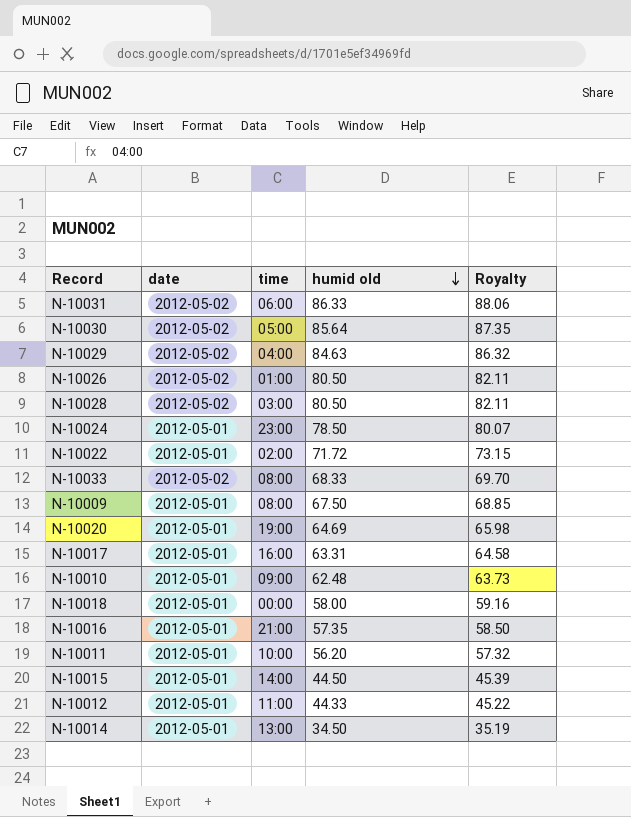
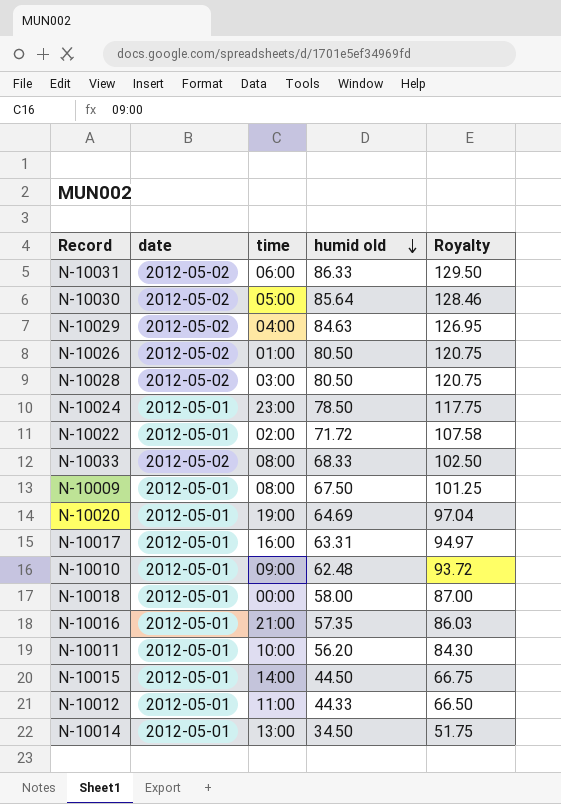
column Royalty | formula: [humid old] * 1.02 -> [humid old] * 1.5

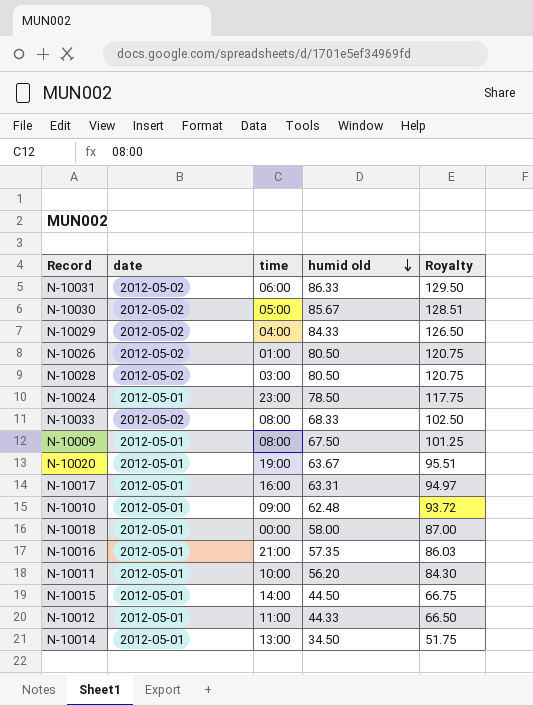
row N-10022: 2012-05-01 | 02:00 | 71.72 | 107.58 -> none
N-10030 | humid old: 85.64 -> 85.67
N-10030 | Royalty: 128.46 -> 128.51
N-10029 | humid old: 84.63 -> 84.33
N-10029 | Royalty: 126.95 -> 126.50
N-10020 | humid old: 64.69 -> 63.67
N-10020 | Royalty: 97.04 -> 95.51

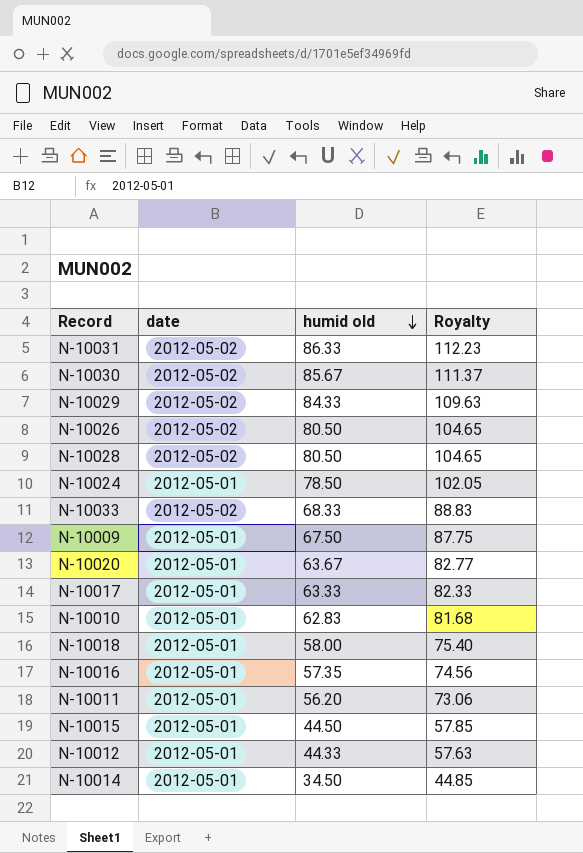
column time | position: 3 -> none
column Royalty | formula: [humid old] * 1.5 -> [humid old] * 1.3
N-10017 | humid old: 63.31 -> 63.33
N-10010 | humid old: 62.48 -> 62.83

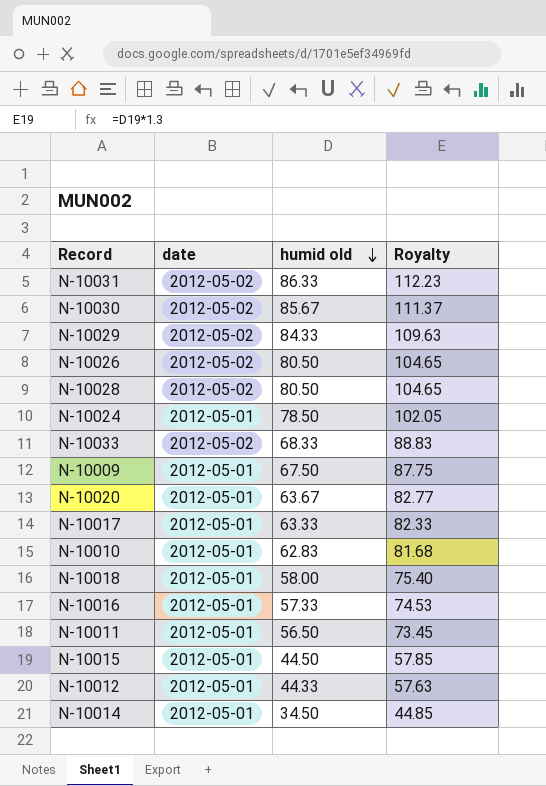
N-10016 | humid old: 57.35 -> 57.33
N-10016 | Royalty: 74.56 -> 74.53
N-10011 | humid old: 56.20 -> 56.50
N-10011 | Royalty: 73.06 -> 73.45

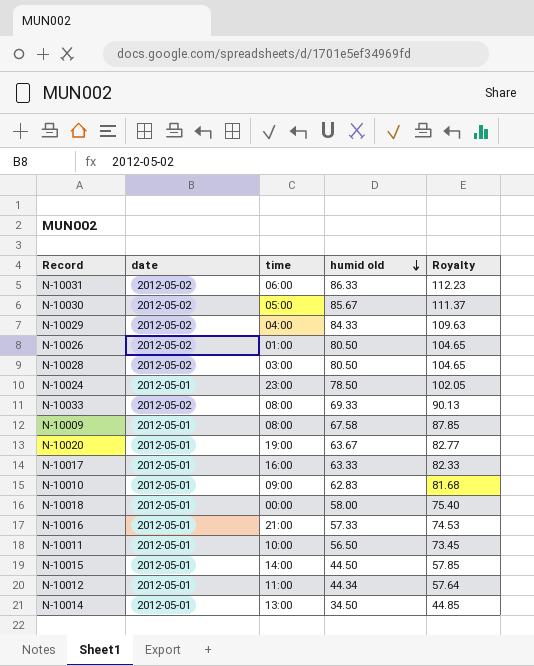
column time | position: none -> 3
N-10033 | humid old: 68.33 -> 69.33
N-10033 | Royalty: 88.83 -> 90.13
N-10009 | humid old: 67.50 -> 67.58
N-10009 | Royalty: 87.75 -> 87.85
N-10012 | humid old: 44.33 -> 44.34
N-10012 | Royalty: 57.63 -> 57.64

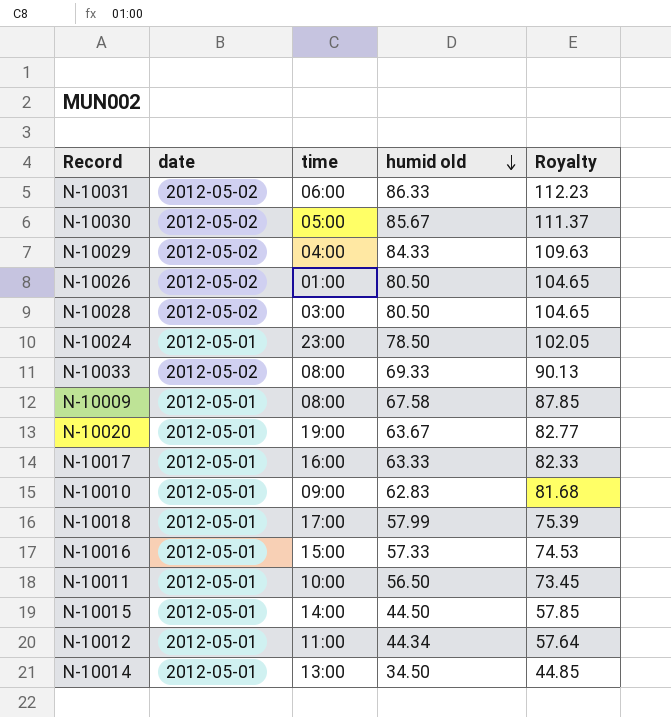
N-10018 | time: 00:00 -> 17:00
N-10018 | humid old: 58.00 -> 57.99
N-10018 | Royalty: 75.40 -> 75.39
N-10016 | time: 21:00 -> 15:00

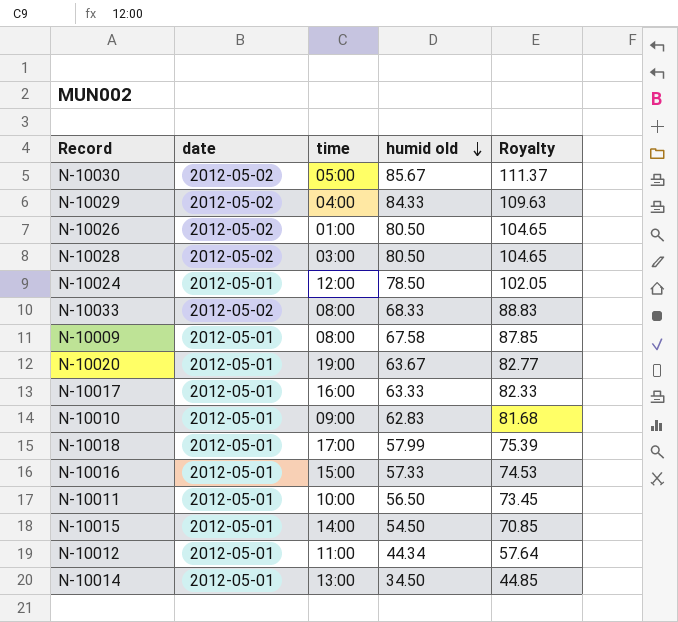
row N-10031: 2012-05-02 | 06:00 | 86.33 | 112.23 -> none
N-10024 | time: 23:00 -> 12:00
N-10033 | humid old: 69.33 -> 68.33
N-10033 | Royalty: 90.13 -> 88.83
N-10015 | humid old: 44.50 -> 54.50
N-10015 | Royalty: 57.85 -> 70.85

